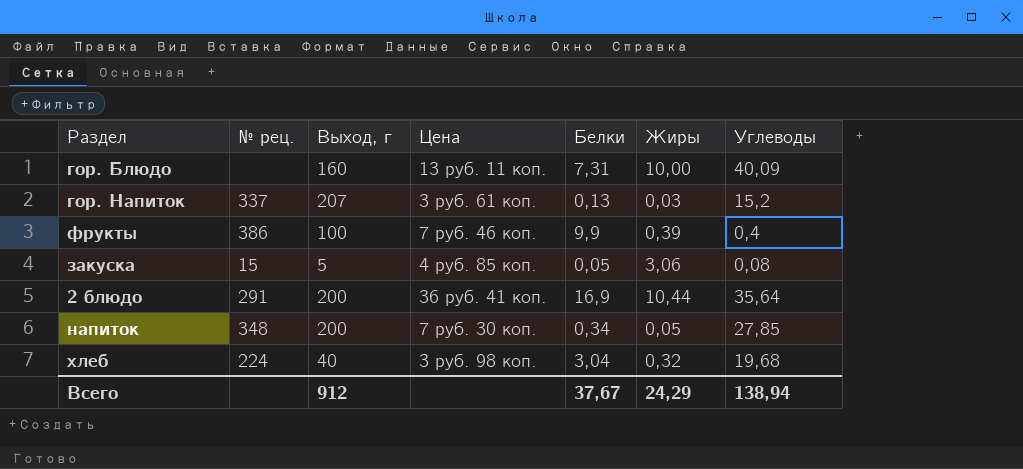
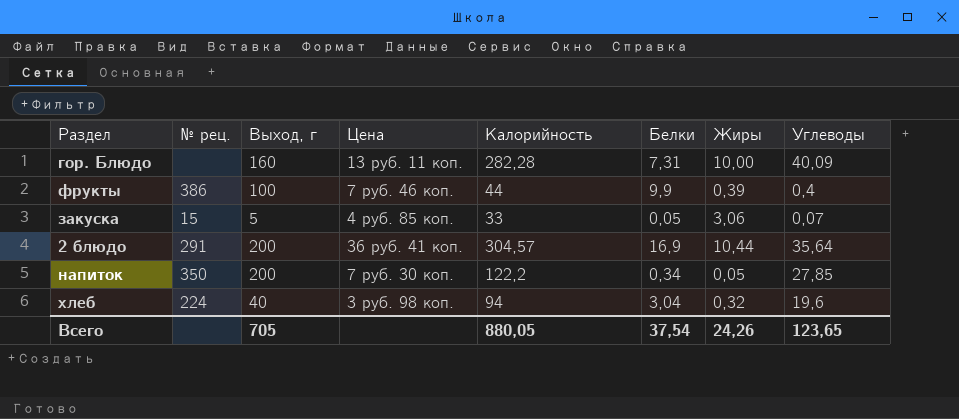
column Калорийность | position: none -> 5
row гор. Напиток: 337 | 207 | 3 руб. 61 коп. | 0,13 | 0,03 | 15,2 -> none
закуска | Углеводы: 0,08 -> 0,07
напиток | № рец.: 348 -> 350
хлеб | Углеводы: 19,68 -> 19,6
Всего | Выход, г: 912 -> 705
Всего | Белки: 37,67 -> 37,54
Всего | Жиры: 24,29 -> 24,26
Всего | Углеводы: 138,94 -> 123,65

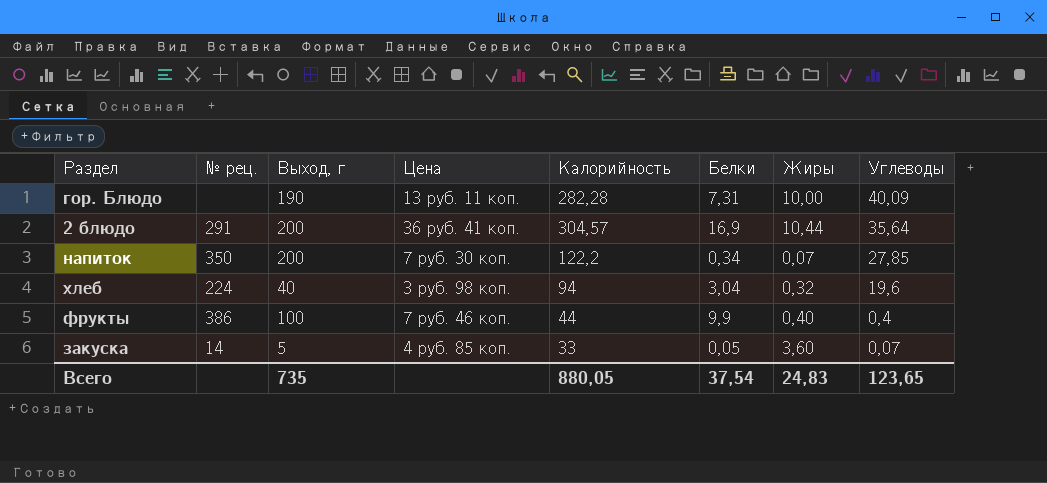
row order: none -> Углеводы descending
гор. Блюдо | Выход, г: 160 -> 190
напиток | Жиры: 0,05 -> 0,07
фрукты | Жиры: 0,39 -> 0,40
закуска | № рец.: 15 -> 14
закуска | Жиры: 3,06 -> 3,60
Всего | Выход, г: 705 -> 735
Всего | Жиры: 24,26 -> 24,83

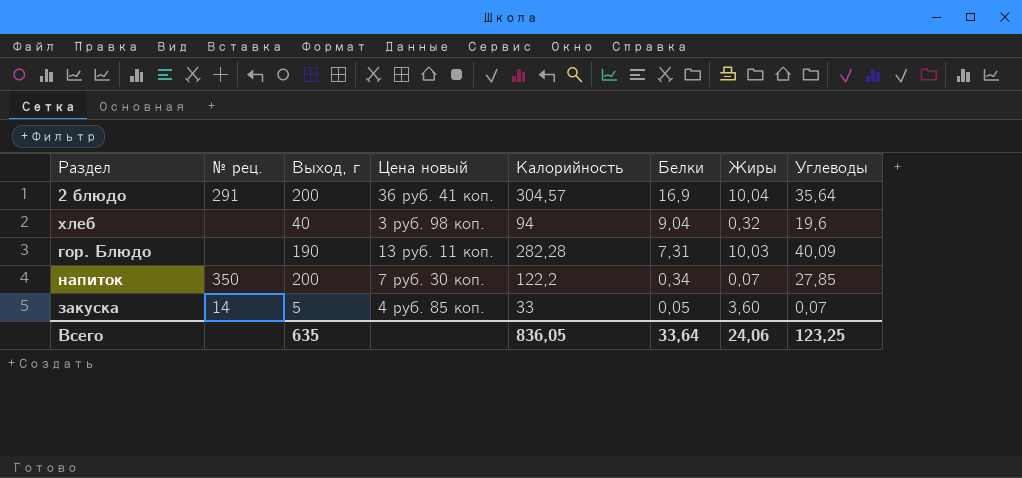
row order: Углеводы descending -> Белки descending
column name: Цена -> Цена новый
row фрукты: 386 | 100 | 7 руб. 46 коп. | 44 | 9,9 | 0,40 | 0,4 -> none
2 блюдо | Жиры: 10,44 -> 10,04
хлеб | № рец.: 224 -> none
хлеб | Белки: 3,04 -> 9,04
гор. Блюдо | Жиры: 10,00 -> 10,03
Всего | Выход, г: 735 -> 635
Всего | Калорийность: 880,05 -> 836,05
Всего | Белки: 37,54 -> 33,64
Всего | Жиры: 24,83 -> 24,06
Всего | Углеводы: 123,65 -> 123,25

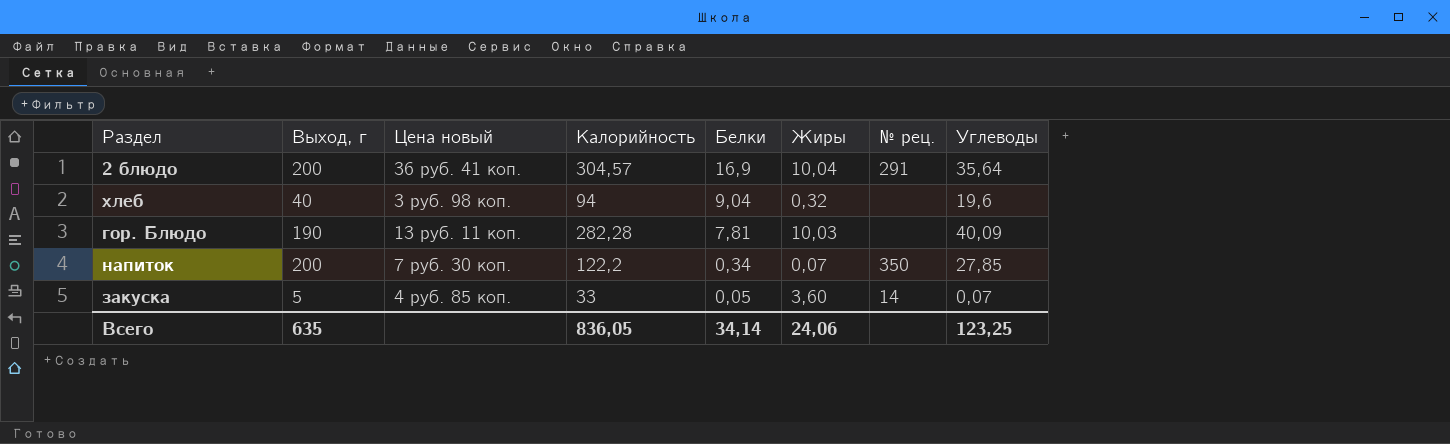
column № рец. | position: 2 -> 7
гор. Блюдо | Белки: 7,31 -> 7,81
Всего | Белки: 33,64 -> 34,14

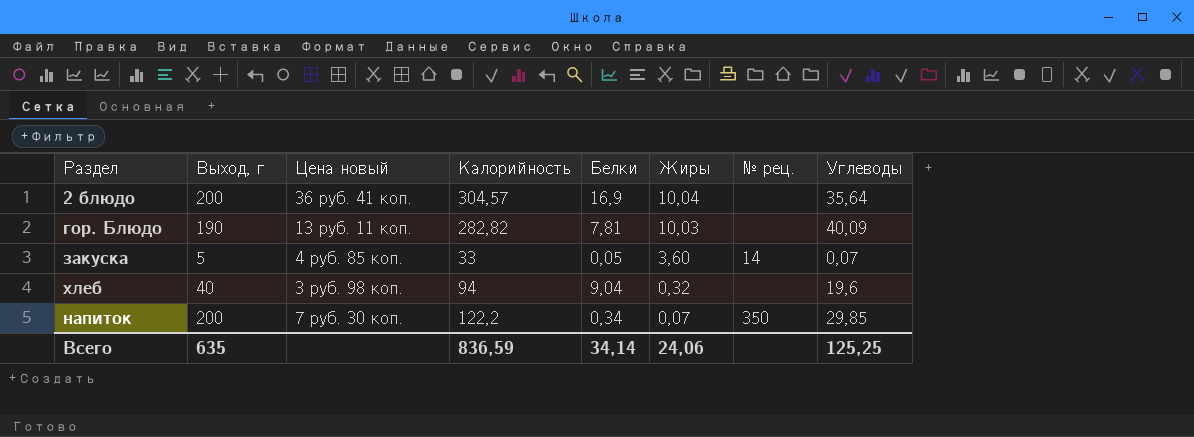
row order: Белки descending -> Жиры descending
2 блюдо | № рец.: 291 -> none
гор. Блюдо | Калорийность: 282,28 -> 282,82
напиток | Углеводы: 27,85 -> 29,85
Всего | Калорийность: 836,05 -> 836,59
Всего | Углеводы: 123,25 -> 125,25

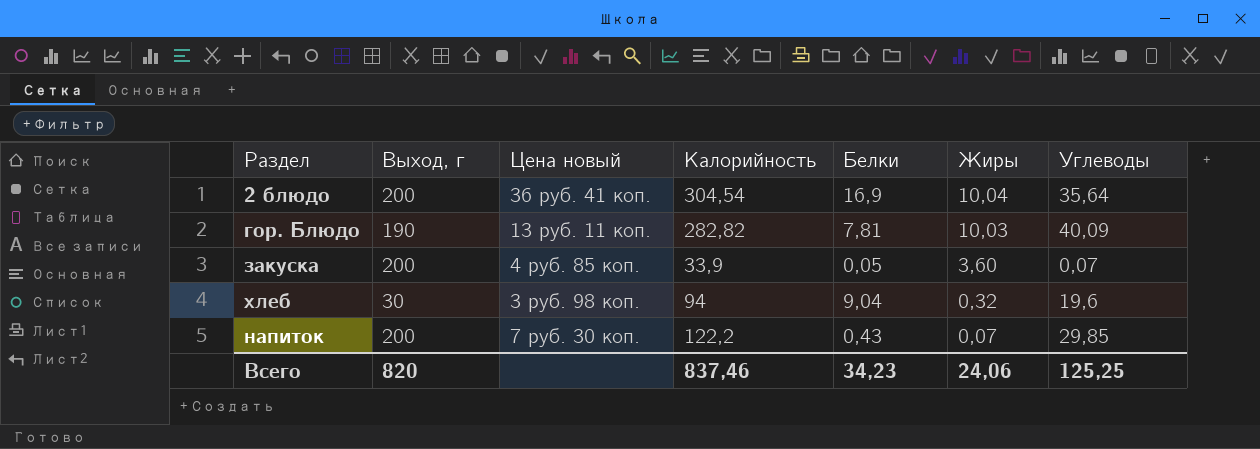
column № рец. | position: 7 -> none
2 блюдо | Калорийность: 304,57 -> 304,54
закуска | Выход, г: 5 -> 200
закуска | Калорийность: 33 -> 33,9
хлеб | Выход, г: 40 -> 30
напиток | Белки: 0,34 -> 0,43
Всего | Выход, г: 635 -> 820
Всего | Калорийность: 836,59 -> 837,46
Всего | Белки: 34,14 -> 34,23

